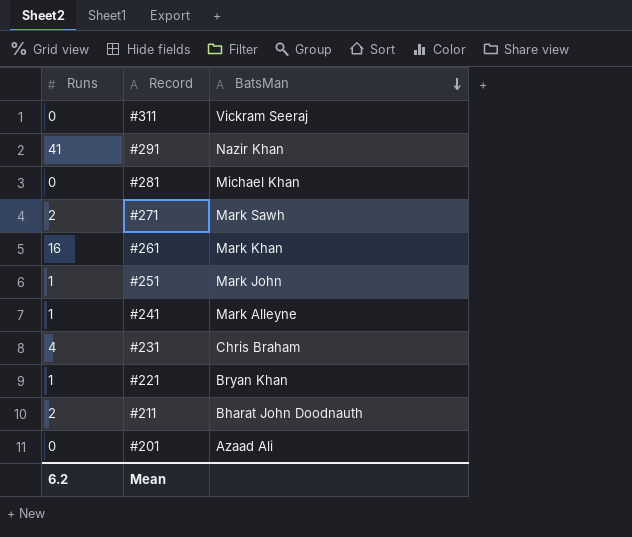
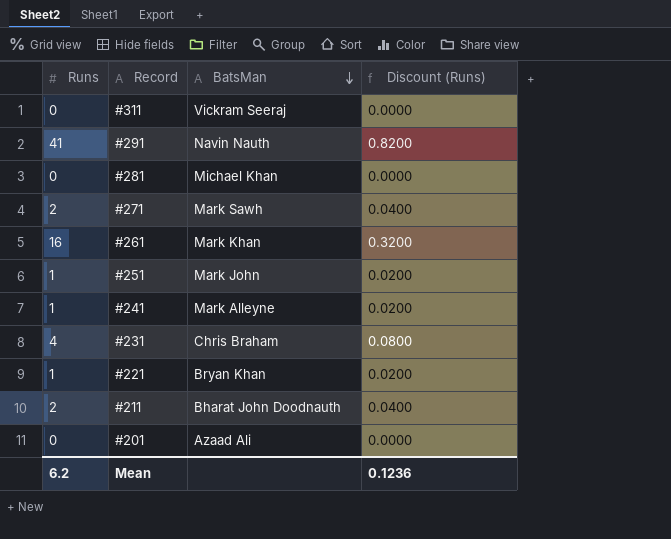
column Discount (Runs) | formula: none -> [Runs] * 0.02
#291 | BatsMan: Nazir Khan -> Navin Nauth

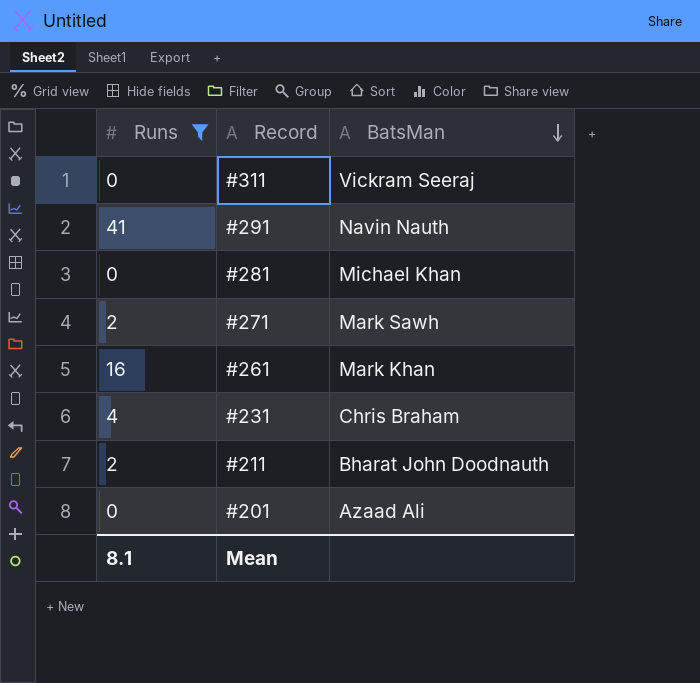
filter: none -> Runs != 1
column Discount (Runs) | formula: [Runs] * 0.02 -> none
Mean | Runs: 6.2 -> 8.1

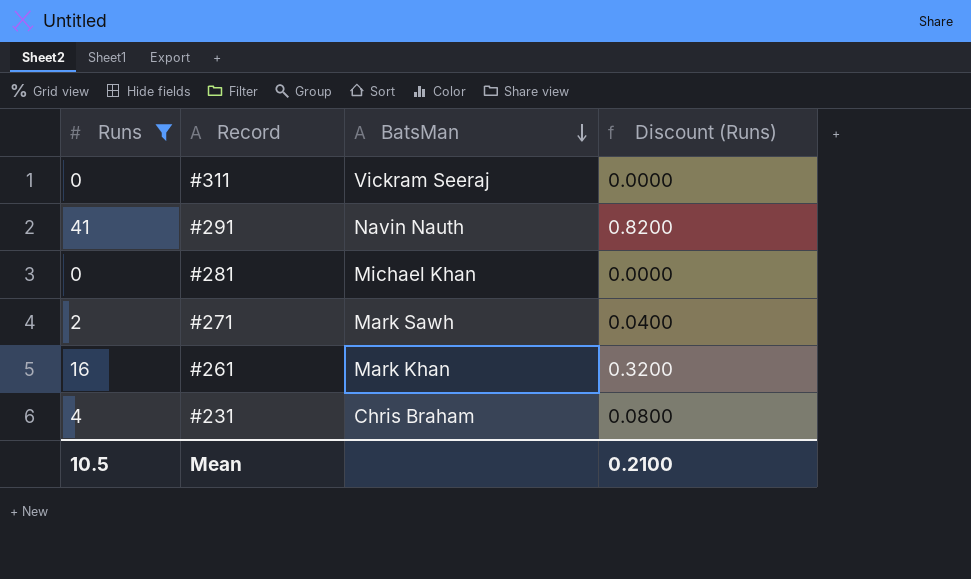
column Discount (Runs) | formula: none -> [Runs] * 0.02
row #211: 2 | Bharat John Doodnauth -> none
row #201: 0 | Azaad Ali -> none
Mean | Runs: 8.1 -> 10.5

